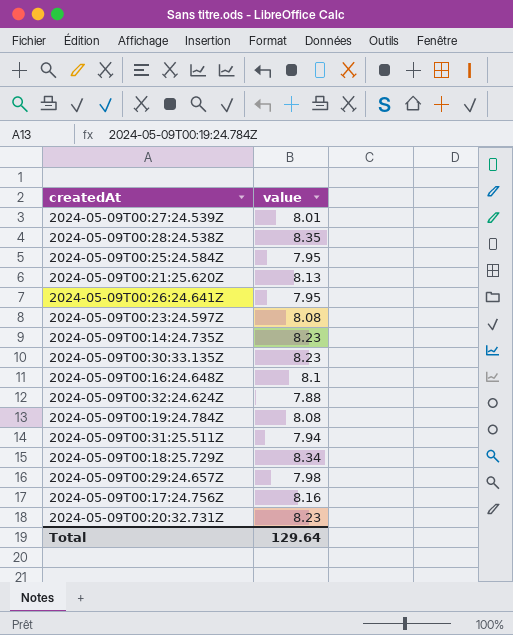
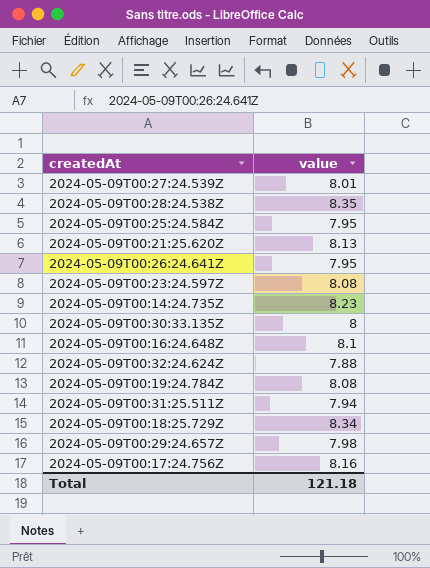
row 2024-05-09T00:20:32.731Z: 8.23 -> none
2024-05-09T00:30:33.135Z | value: 8.23 -> 8
Total | value: 129.64 -> 121.18

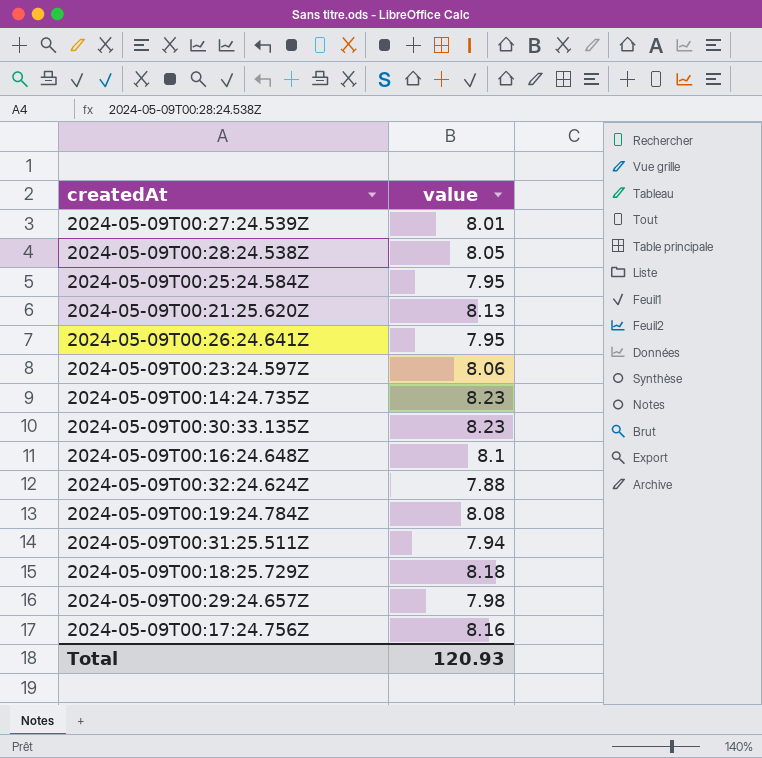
2024-05-09T00:28:24.538Z | value: 8.35 -> 8.05
2024-05-09T00:23:24.597Z | value: 8.08 -> 8.06
2024-05-09T00:30:33.135Z | value: 8 -> 8.23
2024-05-09T00:18:25.729Z | value: 8.34 -> 8.18
Total | value: 121.18 -> 120.93

